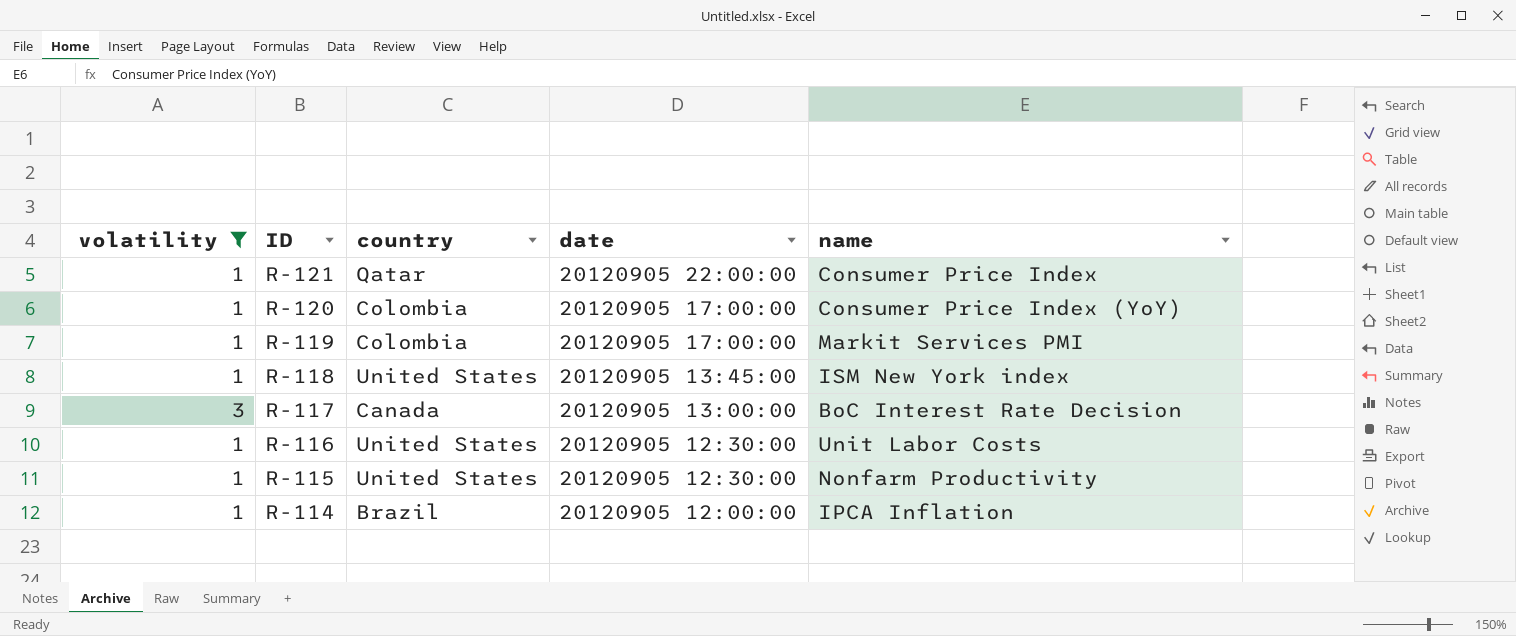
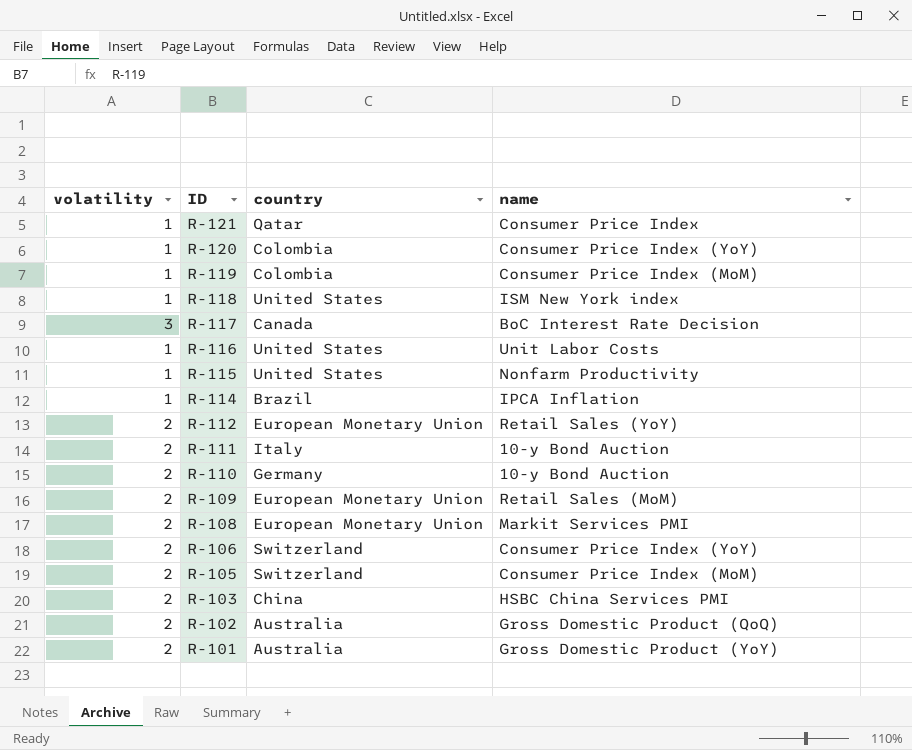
filter: volatility != 2 -> none
column date | position: 4 -> none
R-119 | name: Markit Services PMI -> Consumer Price Index (MoM)

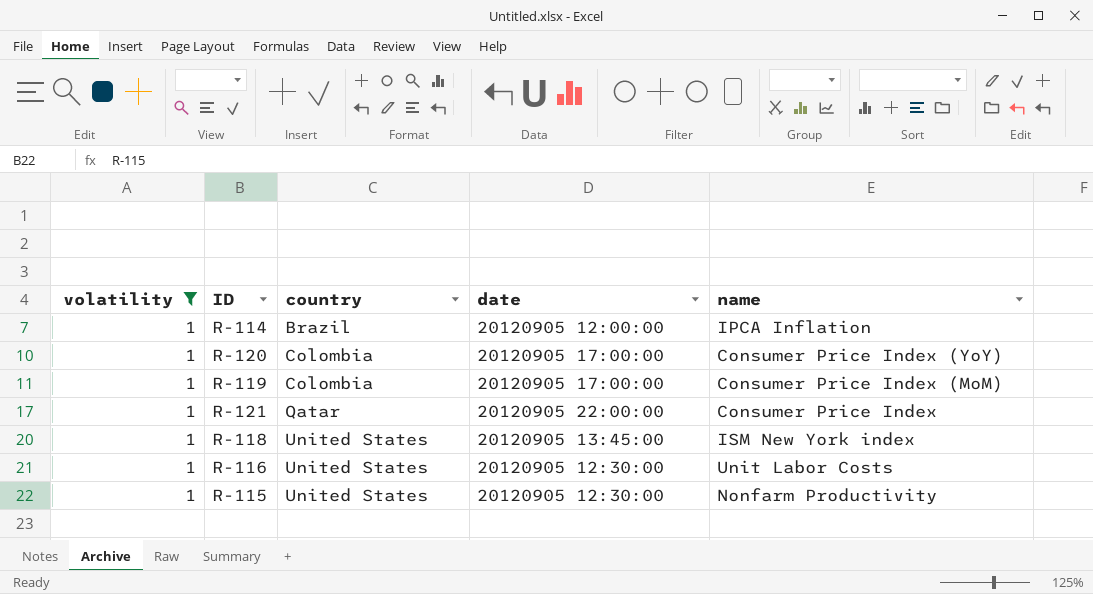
filter: none -> volatility = 1
row order: ID descending -> country ascending
column date | position: none -> 4

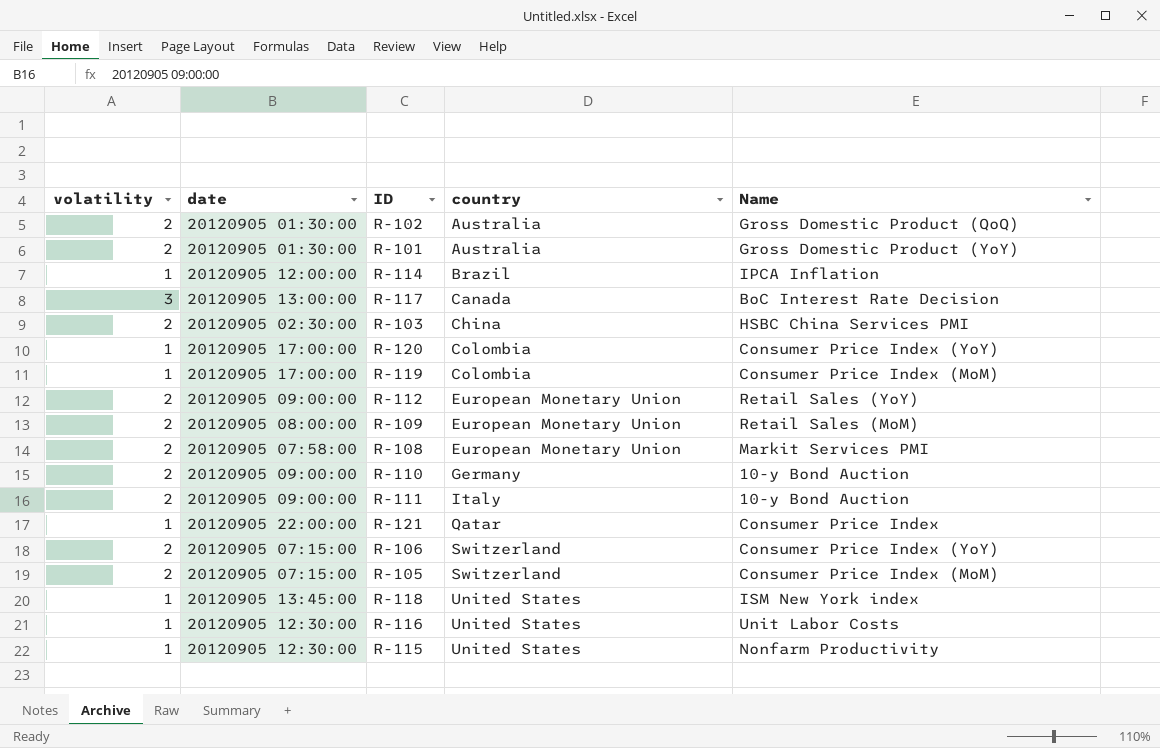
filter: volatility = 1 -> none
column date | position: 4 -> 2
column name: name -> Name

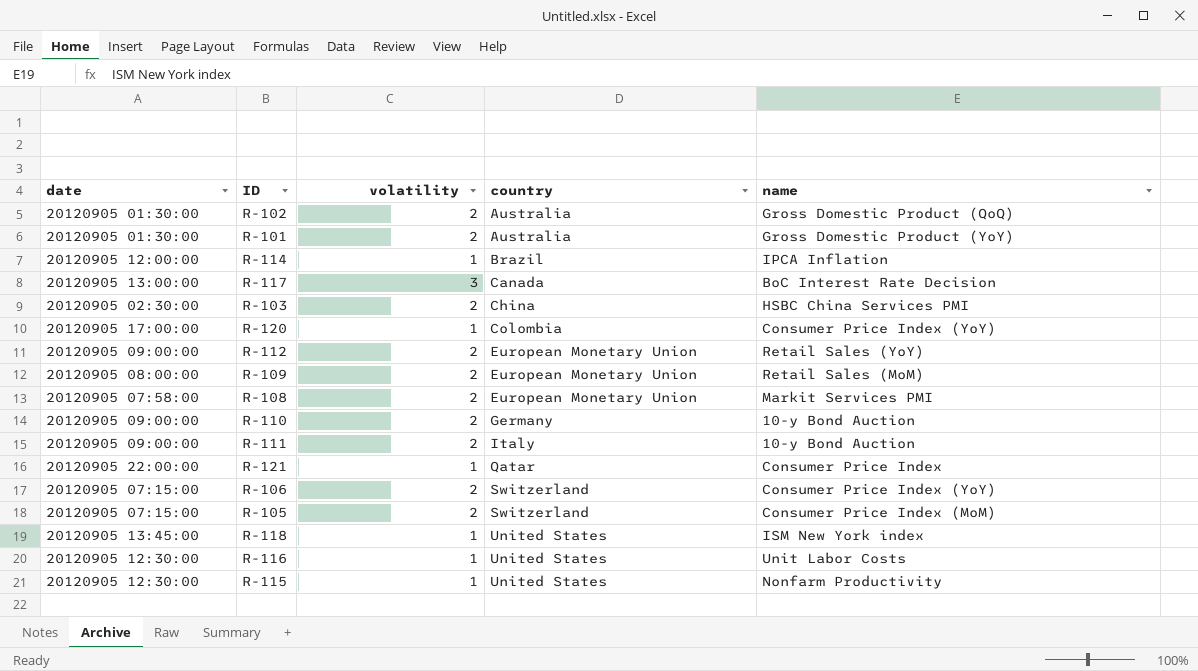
column volatility | position: 1 -> 3
column name: Name -> name
row R-119: 1 | 20120905 17:00:00 | Colombia | Consumer Price Index (MoM) -> none

